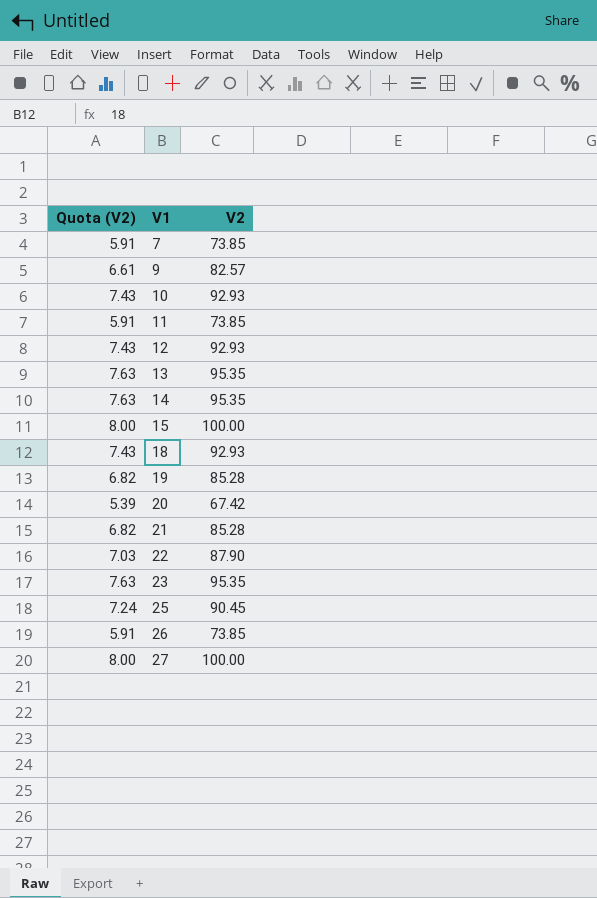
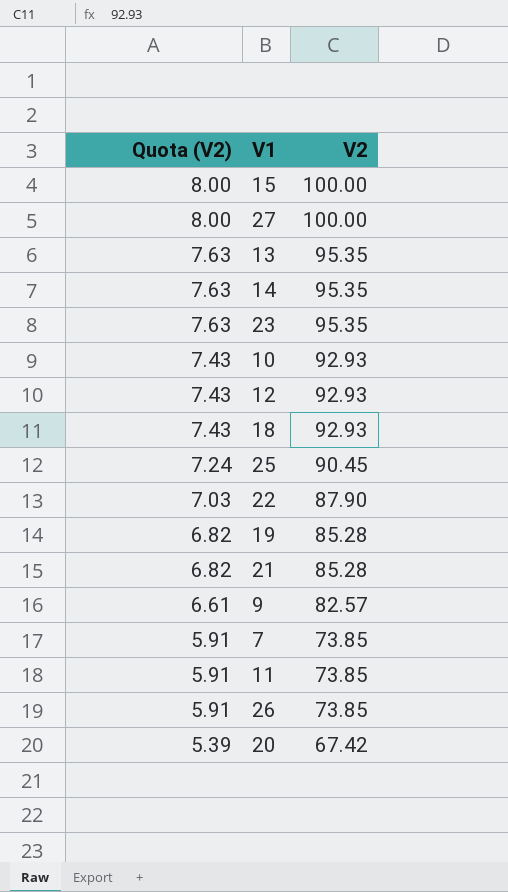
row order: V1 ascending -> Quota (V2) descending

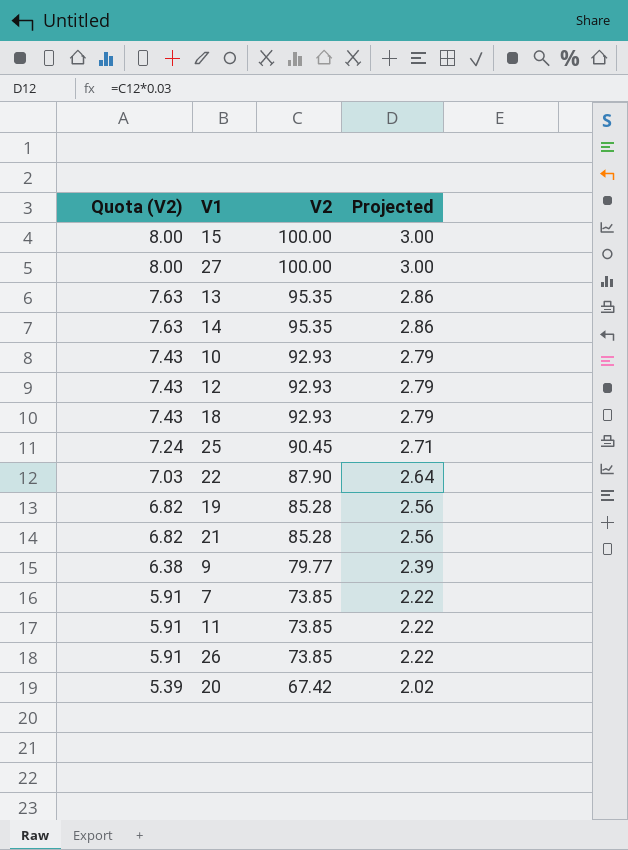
column Projected | formula: none -> [V2] * 0.03
row 23: 7.63 | 95.35 -> none
9 | Quota (V2): 6.61 -> 6.38
9 | V2: 82.57 -> 79.77

